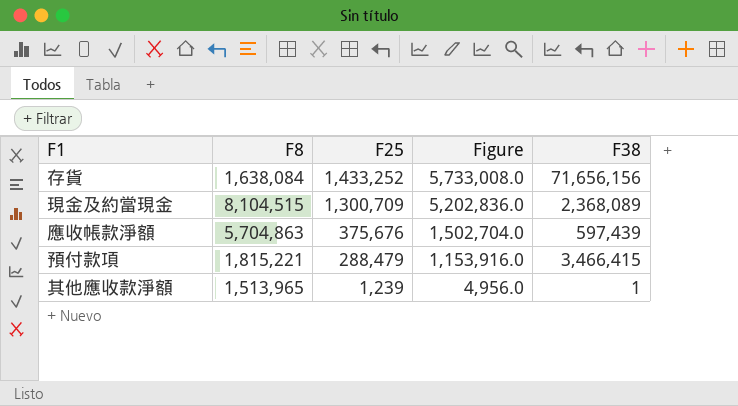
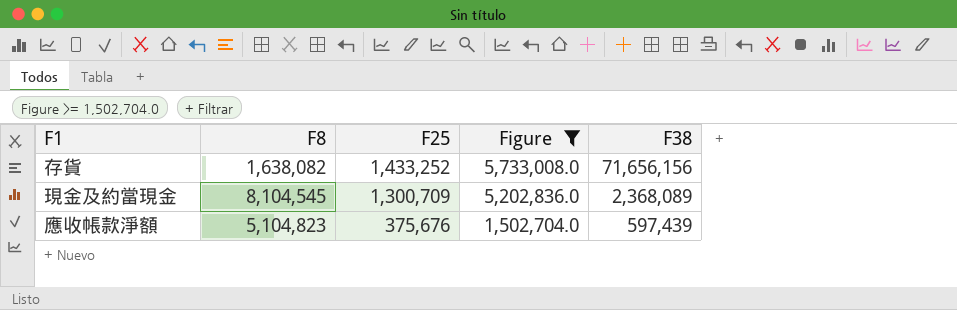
filter: none -> Figure >= 1,502,704.0
存貨 | F8: 1,638,084 -> 1,638,082
現金及約當現金 | F8: 8,104,515 -> 8,104,545
應收帳款淨額 | F8: 5,704,863 -> 5,104,823

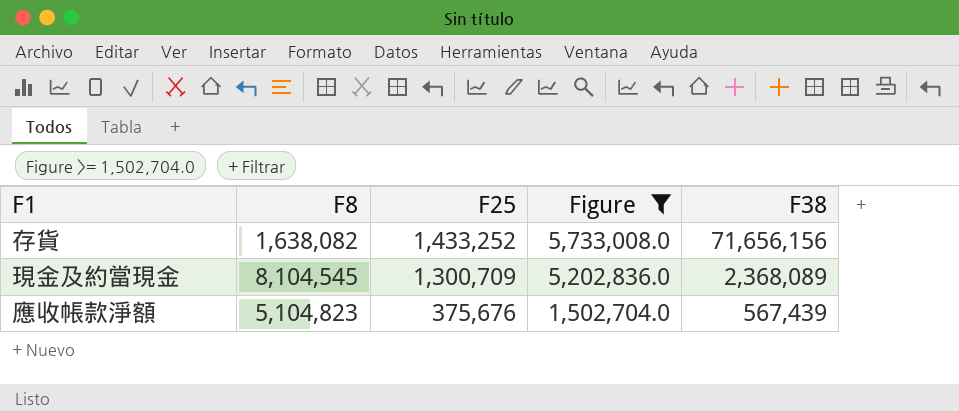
應收帳款淨額 | F38: 597,439 -> 567,439

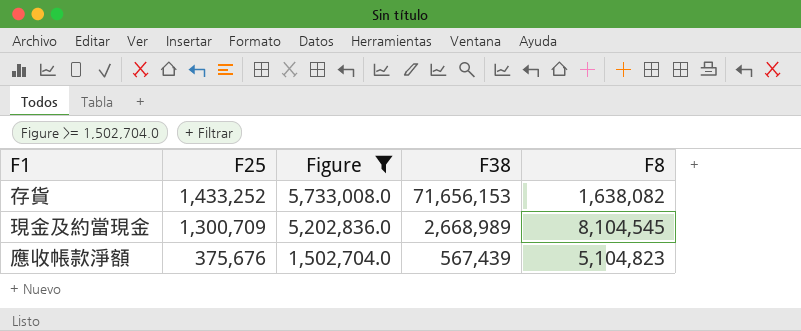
column F8 | position: 2 -> 5
存貨 | F38: 71,656,156 -> 71,656,153
現金及約當現金 | F38: 2,368,089 -> 2,668,989

